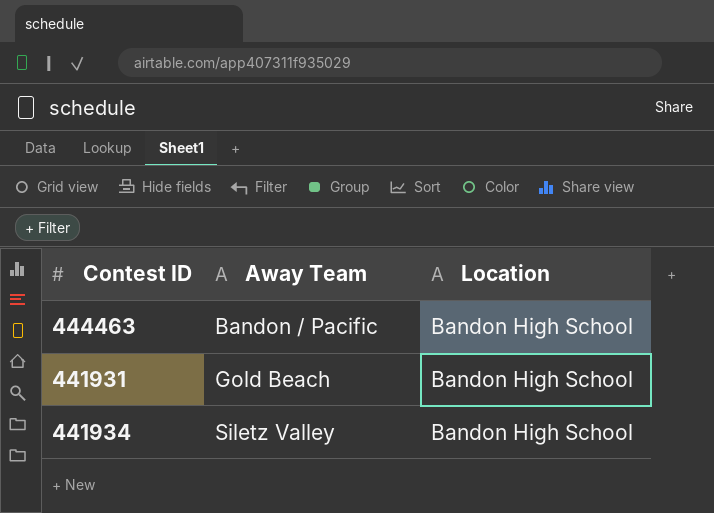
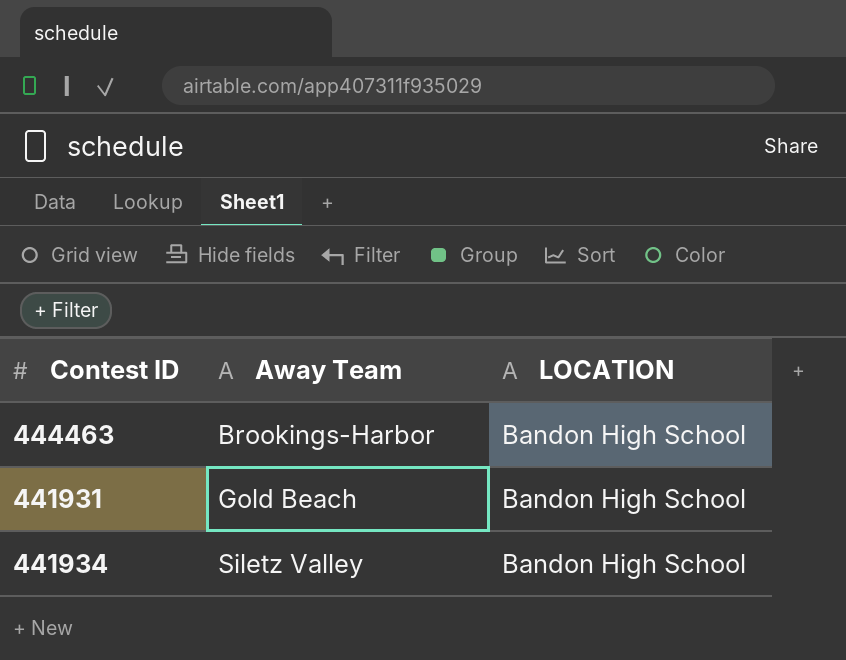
column name: Location -> LOCATION
444463 | Away Team: Bandon / Pacific -> Brookings-Harbor

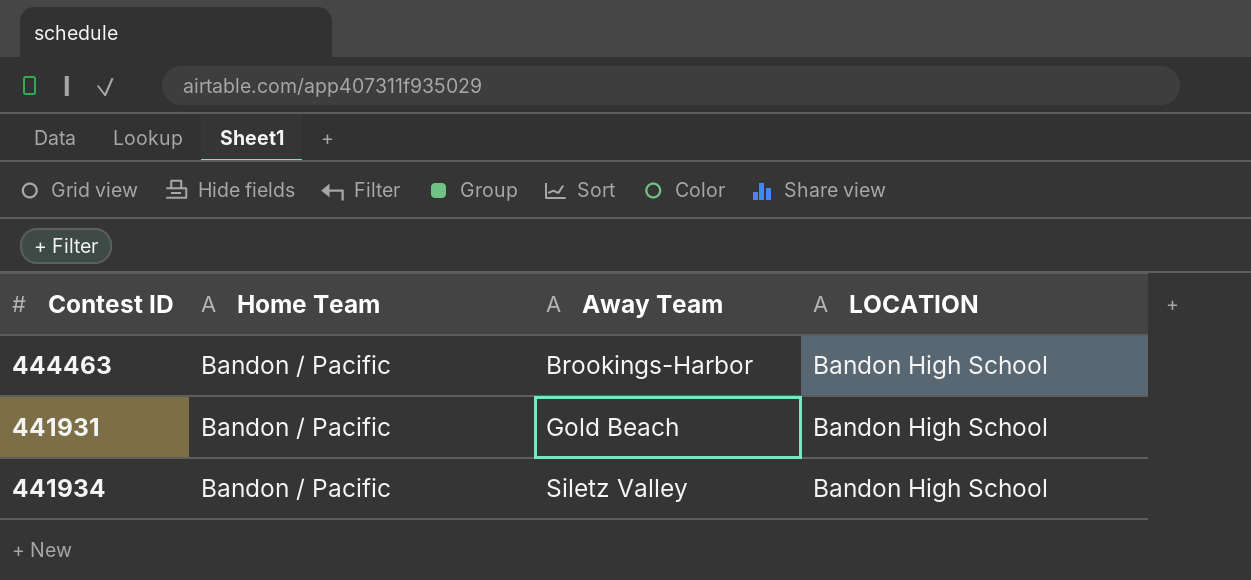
column Home Team | position: none -> 2

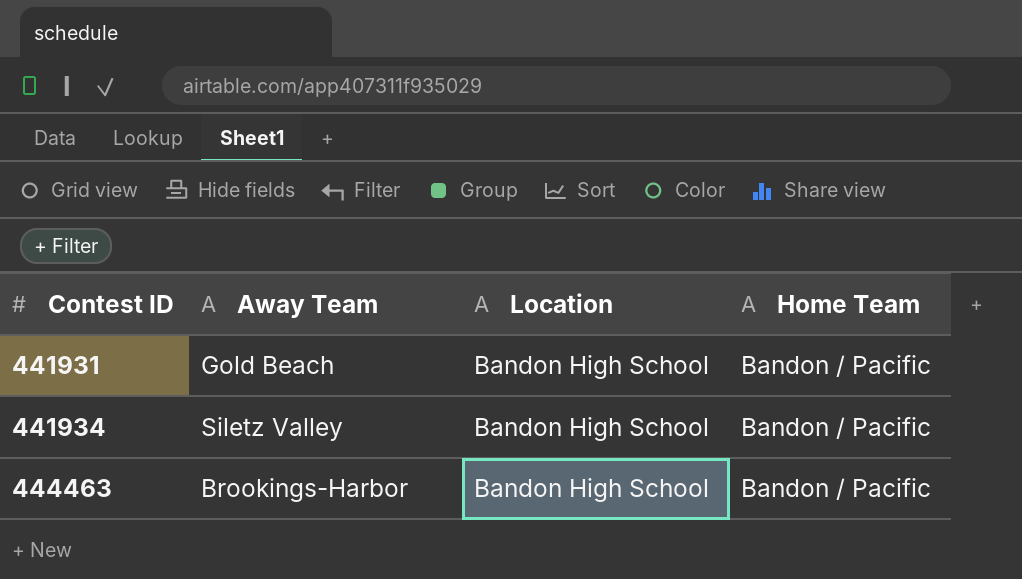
row order: Away Team ascending -> Contest ID ascending
column name: LOCATION -> Location
column Home Team | position: 2 -> 4

